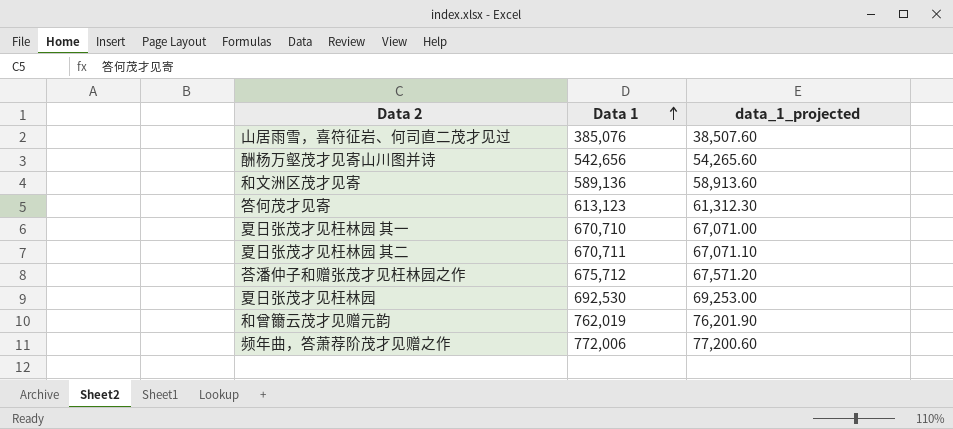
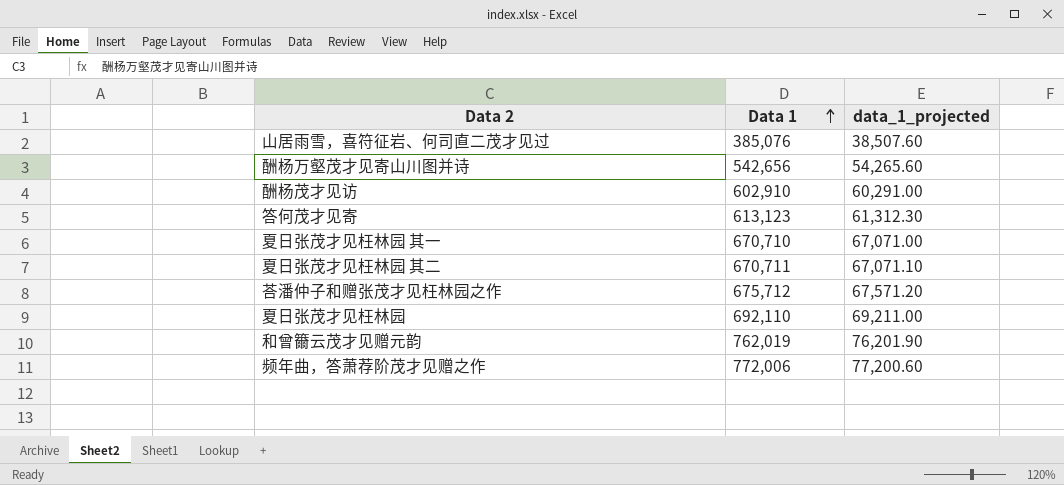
row 和文洲区茂才见寄: 589,136 | 58,913.60 -> none
row 酬杨茂才见访: none -> 602,910 | 60,291.00
夏日张茂才见枉林园 | Data 1: 692,530 -> 692,110
夏日张茂才见枉林园 | data_1_projected: 69,253.00 -> 69,211.00

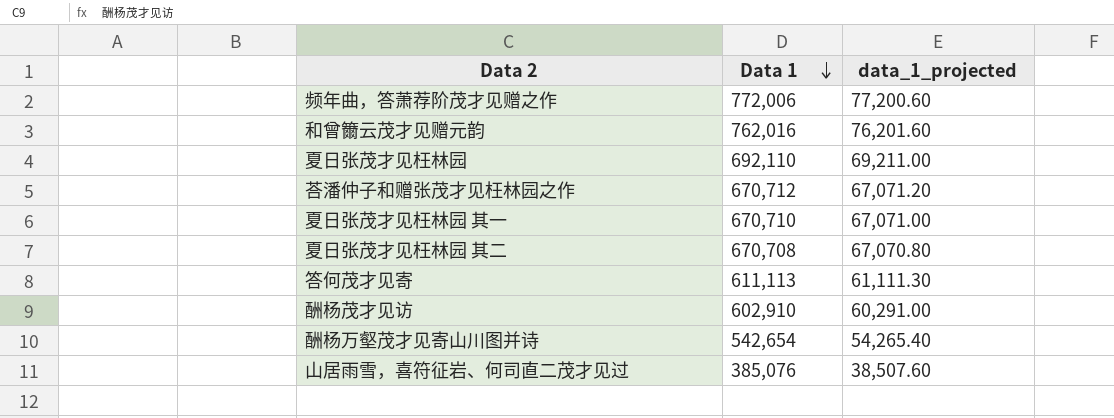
row order: Data 1 ascending -> Data 1 descending
和曾籋云茂才见赠元韵 | Data 1: 762,019 -> 762,016
和曾籋云茂才见赠元韵 | data_1_projected: 76,201.90 -> 76,201.60
荅潘仲子和赠张茂才见枉林园之作 | Data 1: 675,712 -> 670,712
荅潘仲子和赠张茂才见枉林园之作 | data_1_projected: 67,571.20 -> 67,071.20
夏日张茂才见枉林园 其二 | Data 1: 670,711 -> 670,708
夏日张茂才见枉林园 其二 | data_1_projected: 67,071.10 -> 67,070.80
答何茂才见寄 | Data 1: 613,123 -> 611,113
答何茂才见寄 | data_1_projected: 61,312.30 -> 61,111.30
酬杨万壑茂才见寄山川图并诗 | Data 1: 542,656 -> 542,654
酬杨万壑茂才见寄山川图并诗 | data_1_projected: 54,265.60 -> 54,265.40

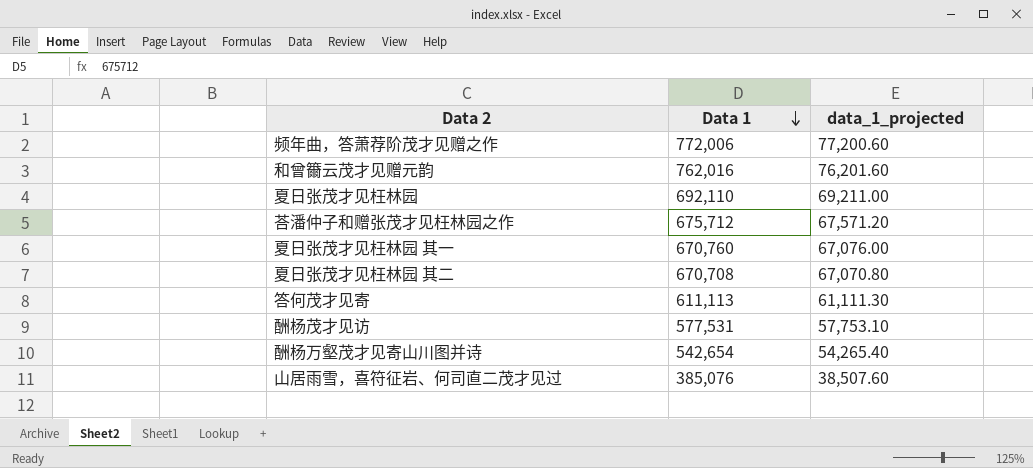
荅潘仲子和赠张茂才见枉林园之作 | Data 1: 670,712 -> 675,712
荅潘仲子和赠张茂才见枉林园之作 | data_1_projected: 67,071.20 -> 67,571.20
夏日张茂才见枉林园 其一 | Data 1: 670,710 -> 670,760
夏日张茂才见枉林园 其一 | data_1_projected: 67,071.00 -> 67,076.00
酬杨茂才见访 | Data 1: 602,910 -> 577,531
酬杨茂才见访 | data_1_projected: 60,291.00 -> 57,753.10

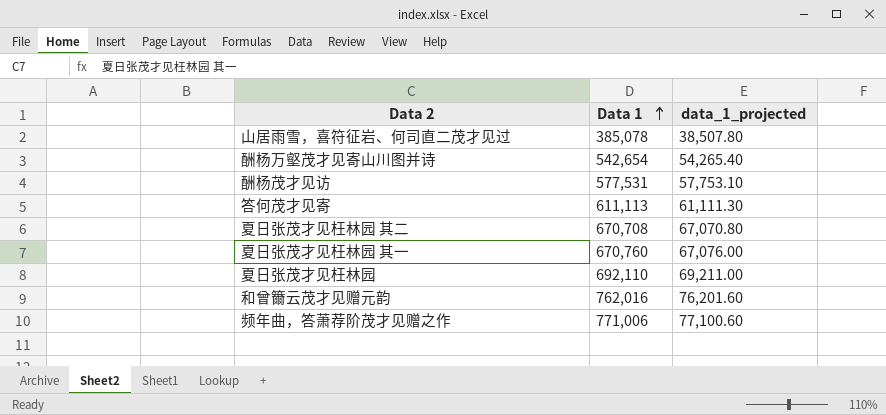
row order: Data 1 descending -> Data 1 ascending
row 荅潘仲子和赠张茂才见枉林园之作: 675,712 | 67,571.20 -> none
山居雨雪，喜符征岩、何司直二茂才见过 | Data 1: 385,076 -> 385,078
山居雨雪，喜符征岩、何司直二茂才见过 | data_1_projected: 38,507.60 -> 38,507.80
频年曲，答萧荐阶茂才见赠之作 | Data 1: 772,006 -> 771,006
频年曲，答萧荐阶茂才见赠之作 | data_1_projected: 77,200.60 -> 77,100.60

